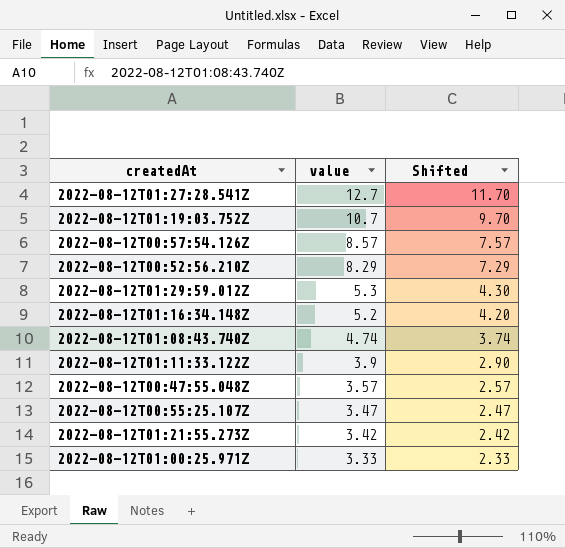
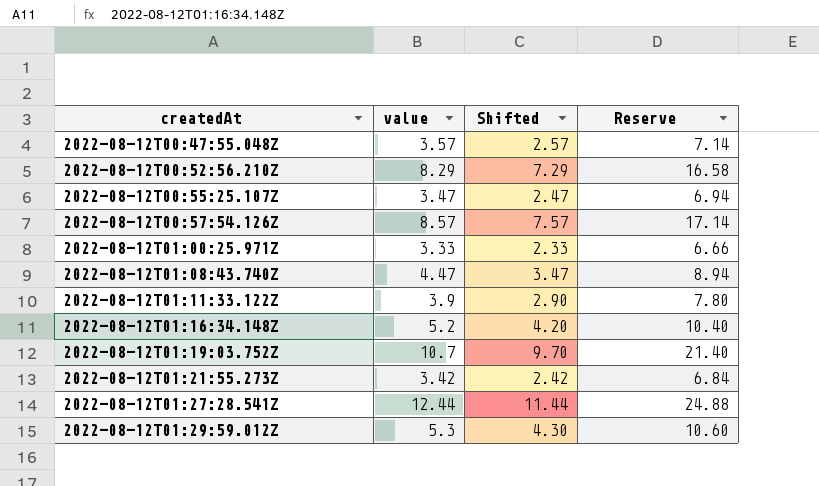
row order: value descending -> createdAt ascending
column Reserve | formula: none -> [value] * 2
2022-08-12T01:08:43.740Z | value: 4.74 -> 4.47
2022-08-12T01:08:43.740Z | Shifted: 3.74 -> 3.47
2022-08-12T01:27:28.541Z | value: 12.7 -> 12.44
2022-08-12T01:27:28.541Z | Shifted: 11.70 -> 11.44

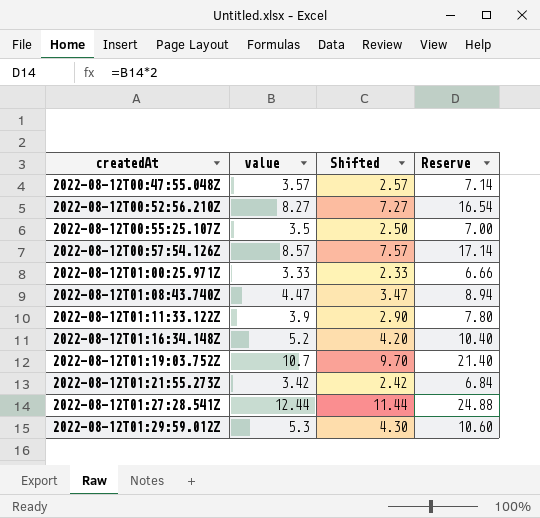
2022-08-12T00:52:56.210Z | value: 8.29 -> 8.27
2022-08-12T00:52:56.210Z | Shifted: 7.29 -> 7.27
2022-08-12T00:52:56.210Z | Reserve: 16.58 -> 16.54
2022-08-12T00:55:25.107Z | value: 3.47 -> 3.5
2022-08-12T00:55:25.107Z | Shifted: 2.47 -> 2.50
2022-08-12T00:55:25.107Z | Reserve: 6.94 -> 7.00

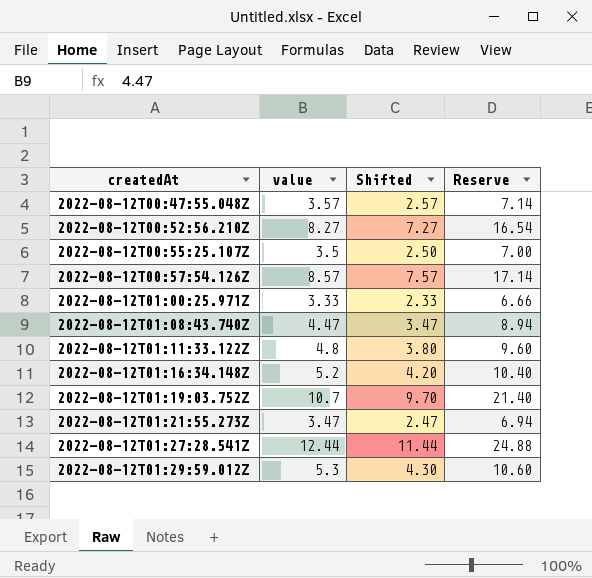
2022-08-12T01:11:33.122Z | value: 3.9 -> 4.8
2022-08-12T01:11:33.122Z | Shifted: 2.90 -> 3.80
2022-08-12T01:11:33.122Z | Reserve: 7.80 -> 9.60
2022-08-12T01:21:55.273Z | value: 3.42 -> 3.47
2022-08-12T01:21:55.273Z | Shifted: 2.42 -> 2.47
2022-08-12T01:21:55.273Z | Reserve: 6.84 -> 6.94

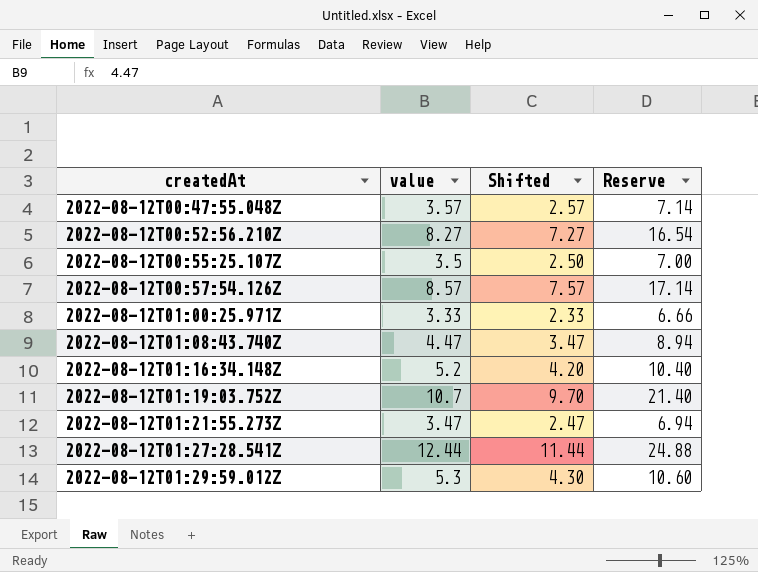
row 2022-08-12T01:11:33.122Z: 4.8 | 3.80 | 9.60 -> none

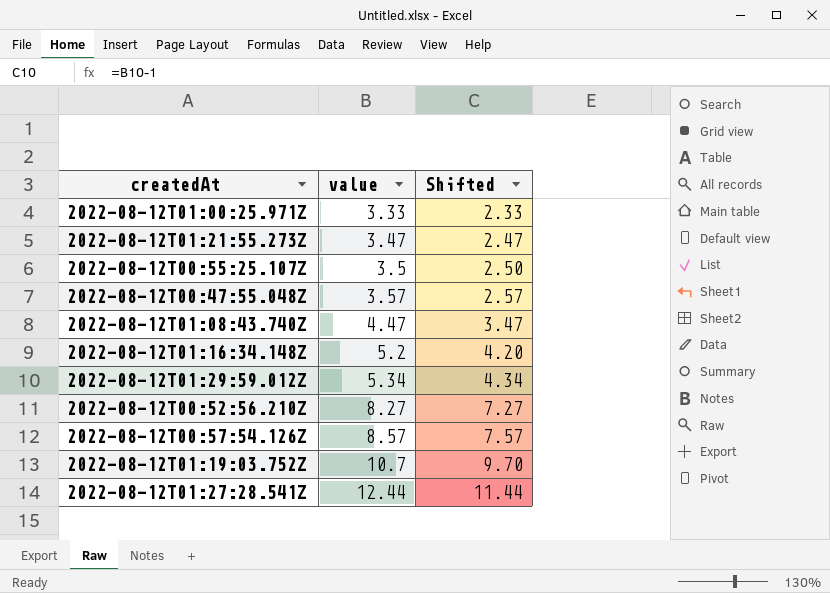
row order: createdAt ascending -> value ascending
column Reserve | formula: [value] * 2 -> none
2022-08-12T01:29:59.012Z | value: 5.3 -> 5.34
2022-08-12T01:29:59.012Z | Shifted: 4.30 -> 4.34

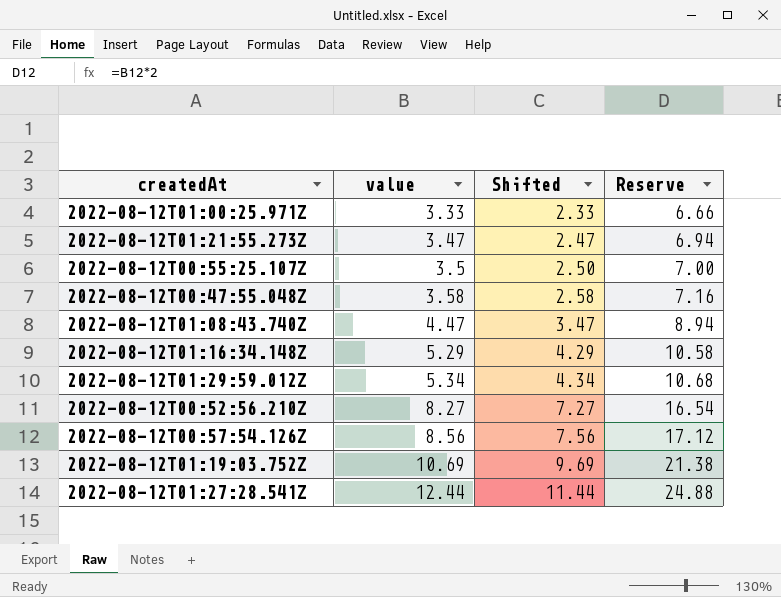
column Reserve | formula: none -> [value] * 2
2022-08-12T00:47:55.048Z | value: 3.57 -> 3.58
2022-08-12T00:47:55.048Z | Shifted: 2.57 -> 2.58
2022-08-12T01:16:34.148Z | value: 5.2 -> 5.29
2022-08-12T01:16:34.148Z | Shifted: 4.20 -> 4.29
2022-08-12T00:57:54.126Z | value: 8.57 -> 8.56
2022-08-12T00:57:54.126Z | Shifted: 7.57 -> 7.56
2022-08-12T01:19:03.752Z | value: 10.7 -> 10.69
2022-08-12T01:19:03.752Z | Shifted: 9.70 -> 9.69

